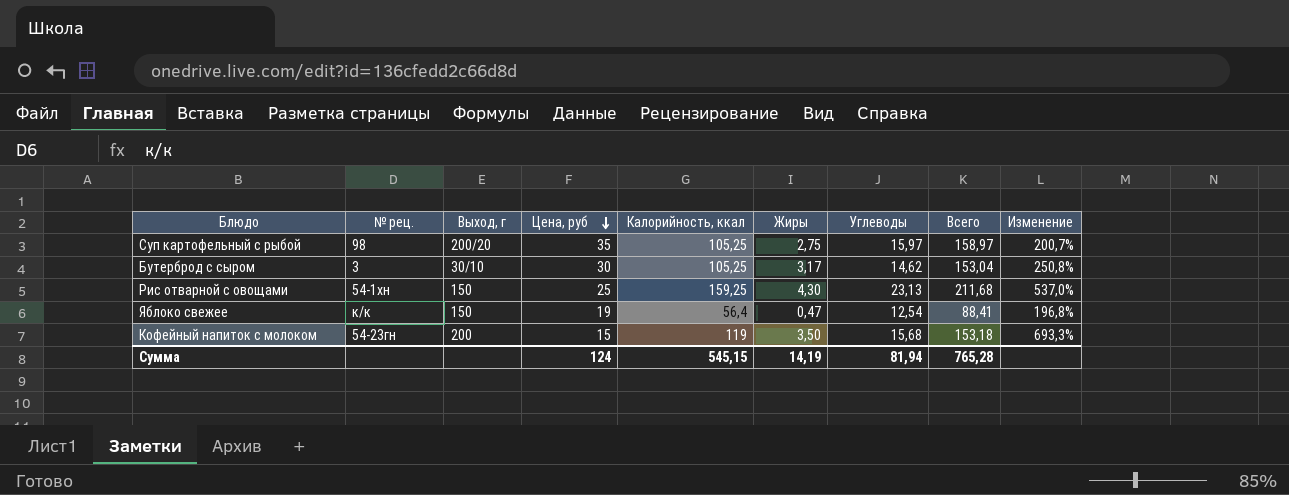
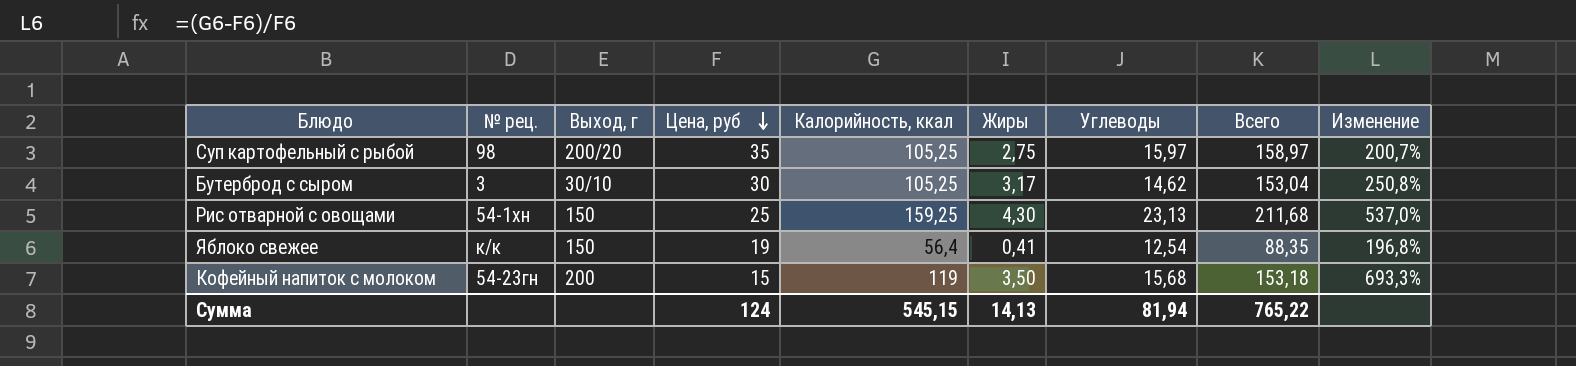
Яблоко свежее | Жиры: 0,47 -> 0,41
Яблоко свежее | Всего: 88,41 -> 88,35
Сумма | Жиры: 14,19 -> 14,13
Сумма | Всего: 765,28 -> 765,22

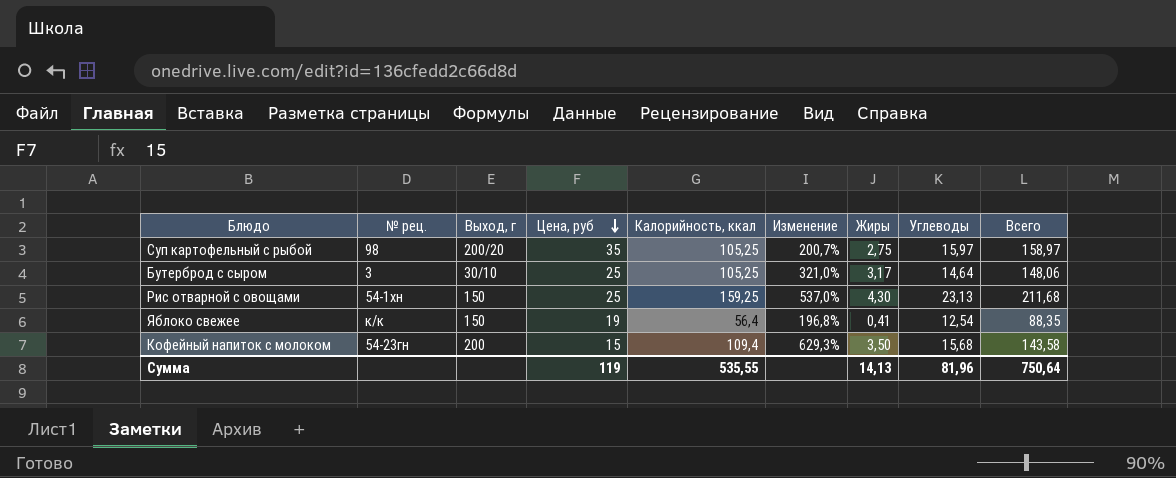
column Изменение | position: 9 -> 6
Бутерброд с сыром | Цена, руб: 30 -> 25
Бутерброд с сыром | Изменение: 250,8% -> 321,0%
Бутерброд с сыром | Углеводы: 14,62 -> 14,64
Бутерброд с сыром | Всего: 153,04 -> 148,06
Кофейный напиток с молоком | Калорийность, ккал: 119 -> 109,4
Кофейный напиток с молоком | Изменение: 693,3% -> 629,3%
Кофейный напиток с молоком | Всего: 153,18 -> 143,58
Сумма | Цена, руб: 124 -> 119
Сумма | Калорийность, ккал: 545,15 -> 535,55
Сумма | Углеводы: 81,94 -> 81,96
Сумма | Всего: 765,22 -> 750,64

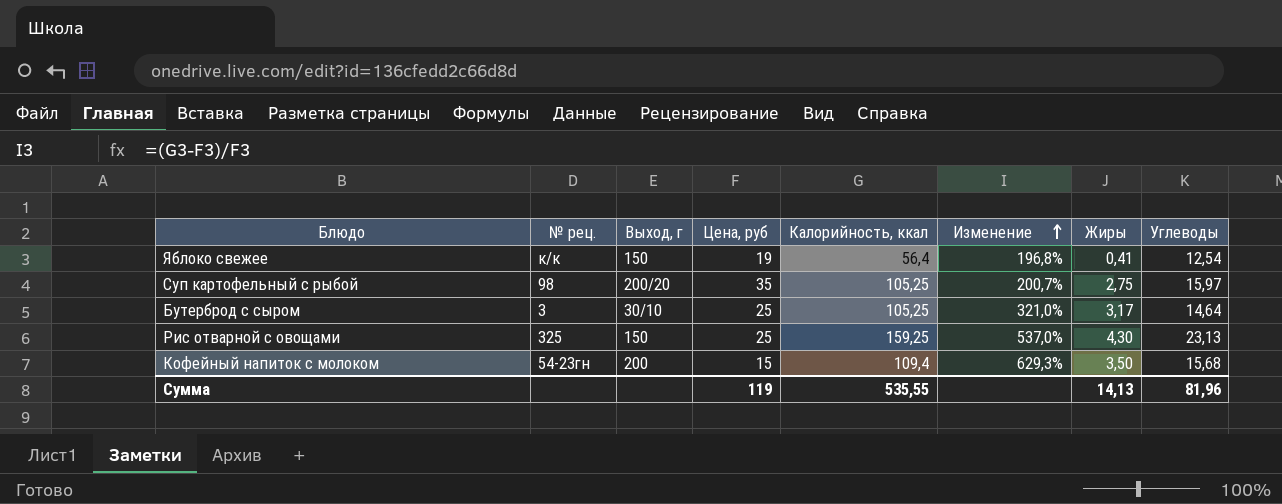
row order: Цена, руб descending -> Изменение ascending
column Всего | formula: [Цена, руб] + [Калорийность, ккал] + [Жиры] + [Углеводы] -> none
Рис отварной с овощами | № рец.: 54-1хн -> 325

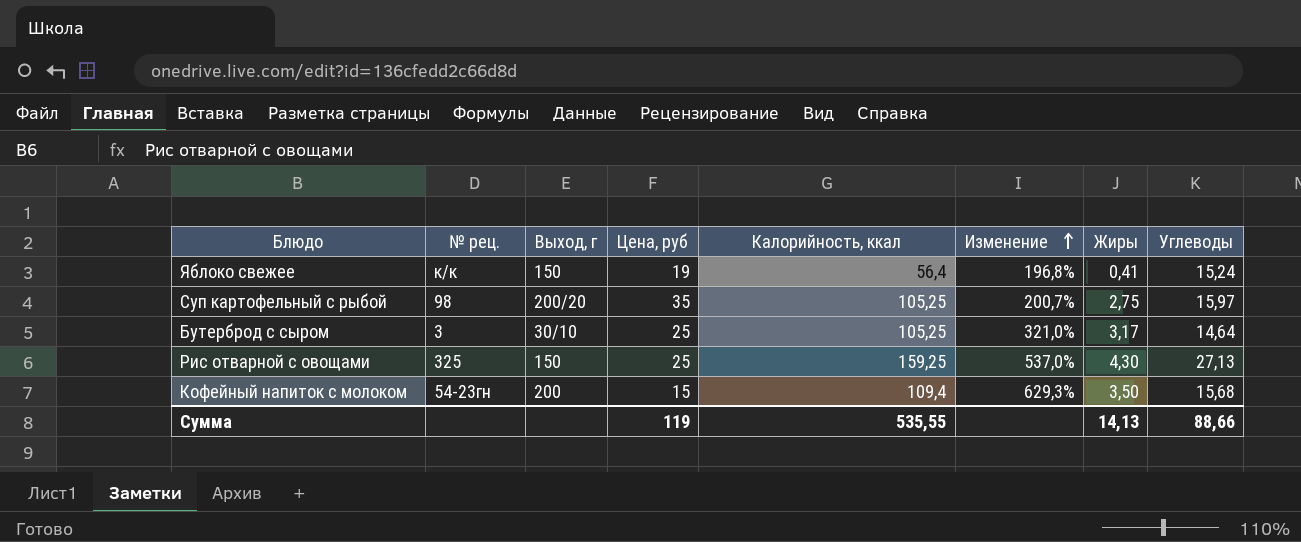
Яблоко свежее | Углеводы: 12,54 -> 15,24
Рис отварной с овощами | Углеводы: 23,13 -> 27,13
Сумма | Углеводы: 81,96 -> 88,66

